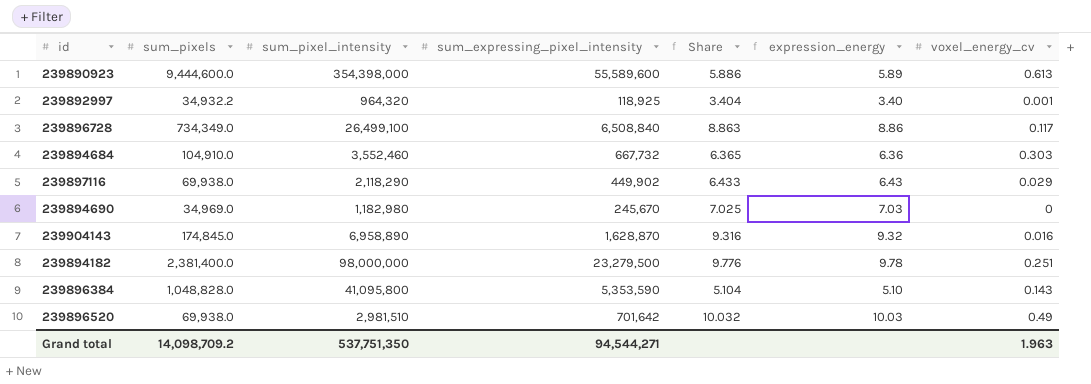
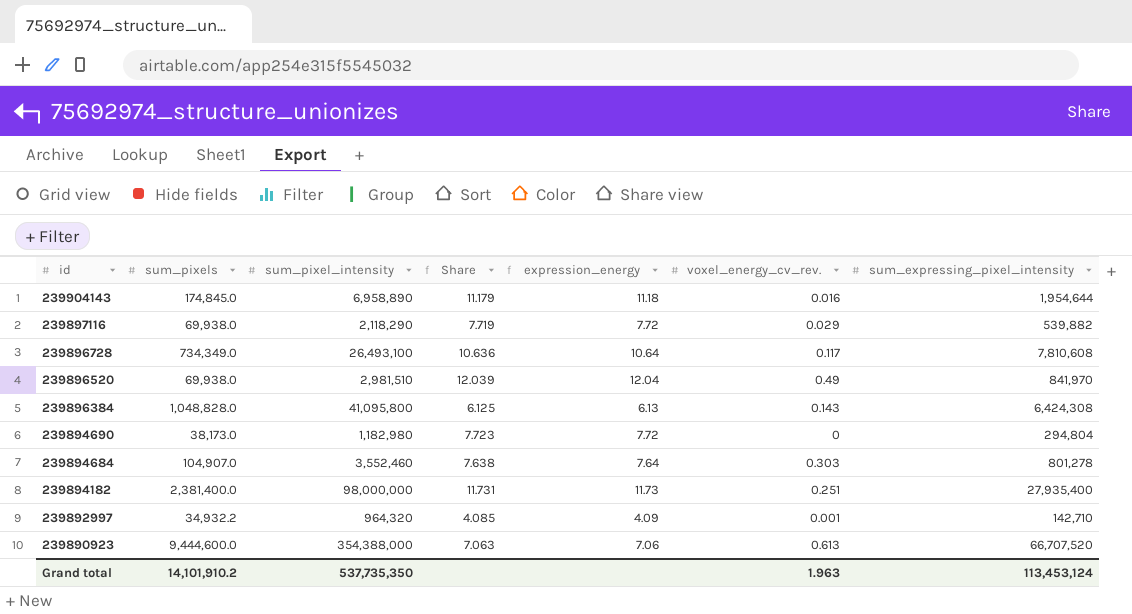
row order: none -> id descending
column name: voxel_energy_cv -> voxel_energy_cv_rev.
column sum_expressing_pixel_intensity | position: 4 -> 7
239904143 | Share: 9.316 -> 11.179
239904143 | expression_energy: 9.32 -> 11.18
239904143 | sum_expressing_pixel_intensity: 1,628,870 -> 1,954,644
239897116 | Share: 6.433 -> 7.719
239897116 | expression_energy: 6.43 -> 7.72
239897116 | sum_expressing_pixel_intensity: 449,902 -> 539,882
239896728 | sum_pixel_intensity: 26,499,100 -> 26,493,100
239896728 | Share: 8.863 -> 10.636
239896728 | expression_energy: 8.86 -> 10.64
239896728 | sum_expressing_pixel_intensity: 6,508,840 -> 7,810,608
239896520 | Share: 10.032 -> 12.039
239896520 | expression_energy: 10.03 -> 12.04
239896520 | sum_expressing_pixel_intensity: 701,642 -> 841,970
239896384 | Share: 5.104 -> 6.125
239896384 | expression_energy: 5.10 -> 6.13
239896384 | sum_expressing_pixel_intensity: 5,353,590 -> 6,424,308
239894690 | sum_pixels: 34,969.0 -> 38,173.0
239894690 | Share: 7.025 -> 7.723
239894690 | expression_energy: 7.03 -> 7.72
239894690 | sum_expressing_pixel_intensity: 245,670 -> 294,804
239894684 | sum_pixels: 104,910.0 -> 104,907.0
239894684 | Share: 6.365 -> 7.638
239894684 | expression_energy: 6.36 -> 7.64
239894684 | sum_expressing_pixel_intensity: 667,732 -> 801,278
239894182 | Share: 9.776 -> 11.731
239894182 | expression_energy: 9.78 -> 11.73
239894182 | sum_expressing_pixel_intensity: 23,279,500 -> 27,935,400
239892997 | Share: 3.404 -> 4.085
239892997 | expression_energy: 3.40 -> 4.09
239892997 | sum_expressing_pixel_intensity: 118,925 -> 142,710
239890923 | sum_pixel_intensity: 354,398,000 -> 354,388,000
239890923 | Share: 5.886 -> 7.063
239890923 | expression_energy: 5.89 -> 7.06
239890923 | sum_expressing_pixel_intensity: 55,589,600 -> 66,707,520
Grand total | sum_pixels: 14,098,709.2 -> 14,101,910.2
Grand total | sum_pixel_intensity: 537,751,350 -> 537,735,350
Grand total | sum_expressing_pixel_intensity: 94,544,271 -> 113,453,124

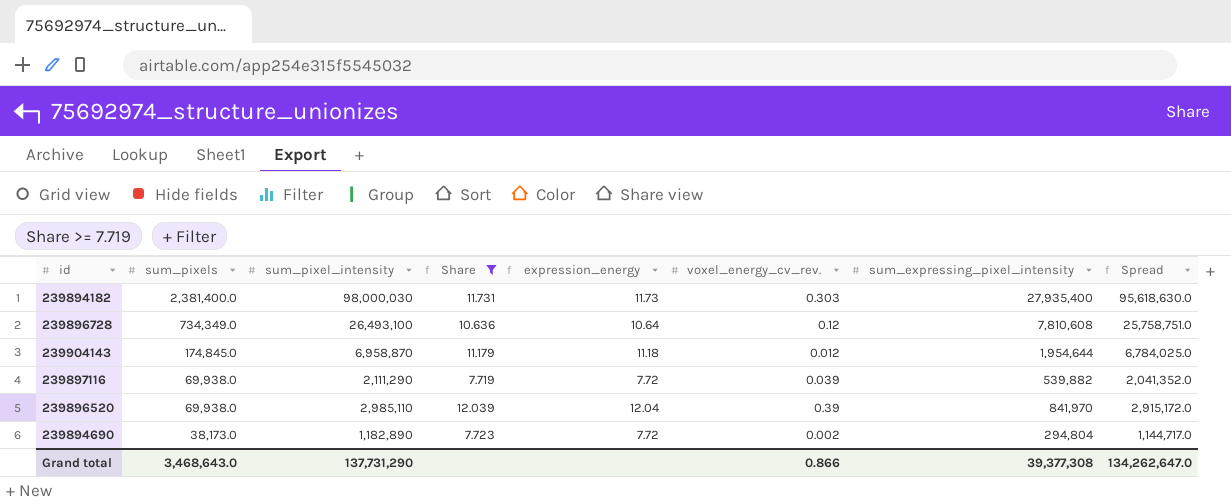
filter: none -> Share >= 7.719
row order: id descending -> sum_pixels descending
column Spread | formula: none -> [sum_pixel_intensity] - [sum_pixels]
239894182 | sum_pixel_intensity: 98,000,000 -> 98,000,030
239894182 | voxel_energy_cv_rev.: 0.251 -> 0.303
239896728 | voxel_energy_cv_rev.: 0.117 -> 0.12
239904143 | sum_pixel_intensity: 6,958,890 -> 6,958,870
239904143 | voxel_energy_cv_rev.: 0.016 -> 0.012
239897116 | sum_pixel_intensity: 2,118,290 -> 2,111,290
239897116 | voxel_energy_cv_rev.: 0.029 -> 0.039
239896520 | sum_pixel_intensity: 2,981,510 -> 2,985,110
239896520 | voxel_energy_cv_rev.: 0.49 -> 0.39
239894690 | sum_pixel_intensity: 1,182,980 -> 1,182,890
239894690 | voxel_energy_cv_rev.: 0 -> 0.002
Grand total | sum_pixels: 14,101,910.2 -> 3,468,643.0
Grand total | sum_pixel_intensity: 537,735,350 -> 137,731,290
Grand total | voxel_energy_cv_rev.: 1.963 -> 0.866
Grand total | sum_expressing_pixel_intensity: 113,453,124 -> 39,377,308

